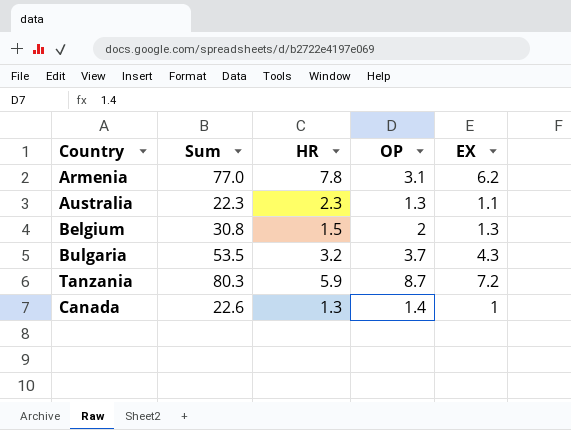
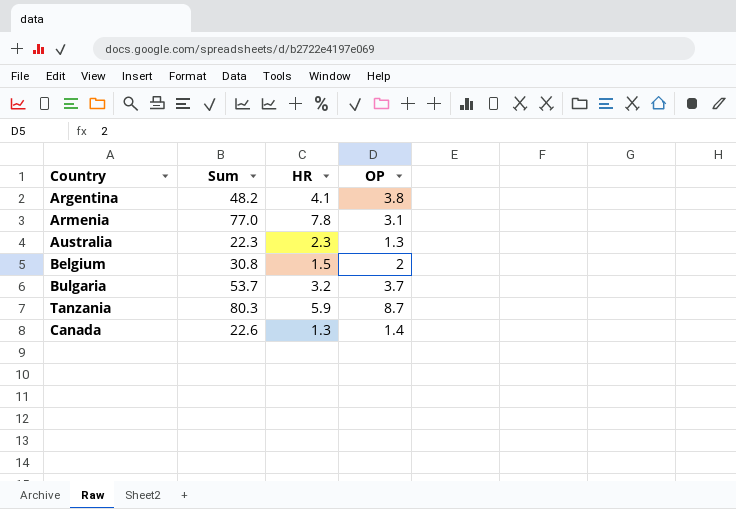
column EX | position: 5 -> none
row Argentina: none -> 48.2 | 4.1 | 3.8
Bulgaria | Sum: 53.5 -> 53.7

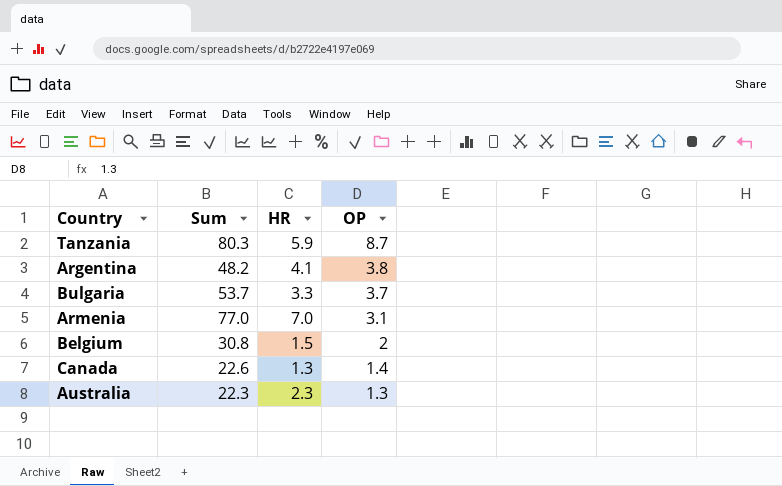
row order: none -> OP descending
Bulgaria | HR: 3.2 -> 3.3
Armenia | HR: 7.8 -> 7.0

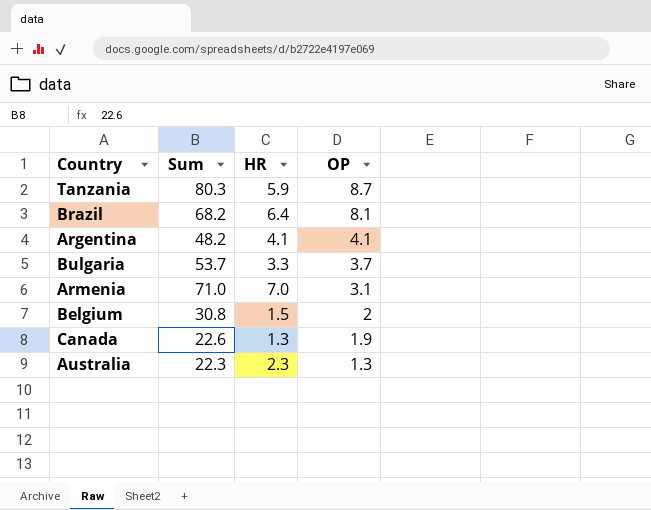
row Brazil: none -> 68.2 | 6.4 | 8.1
Argentina | OP: 3.8 -> 4.1
Armenia | Sum: 77.0 -> 71.0
Canada | OP: 1.4 -> 1.9

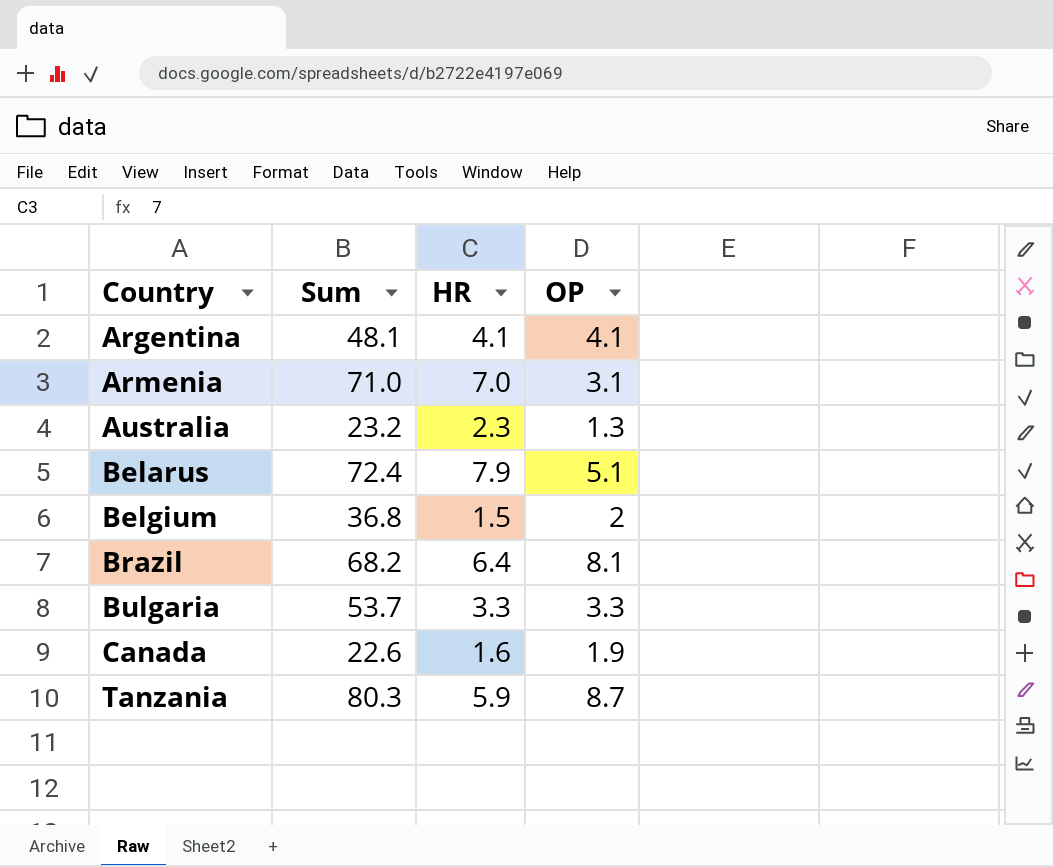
row order: OP descending -> Country ascending
Argentina | Sum: 48.2 -> 48.1
Australia | Sum: 22.3 -> 23.2
row Belarus: none -> 72.4 | 7.9 | 5.1
Belgium | Sum: 30.8 -> 36.8
Bulgaria | OP: 3.7 -> 3.3
Canada | HR: 1.3 -> 1.6

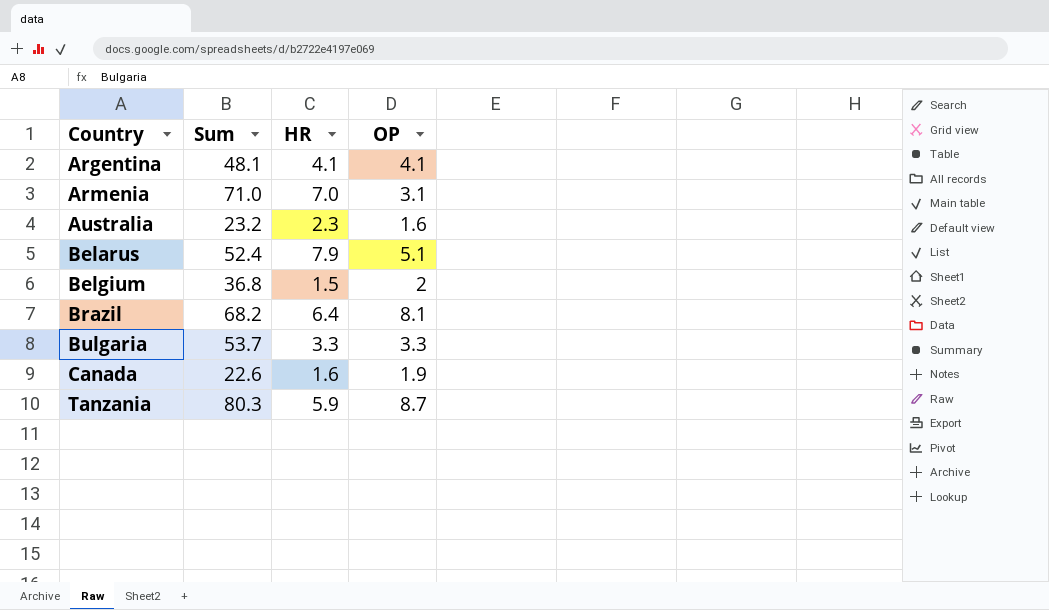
Australia | OP: 1.3 -> 1.6
Belarus | Sum: 72.4 -> 52.4

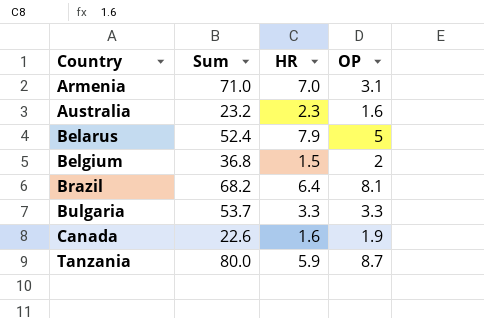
row Argentina: 48.1 | 4.1 | 4.1 -> none
Belarus | OP: 5.1 -> 5
Tanzania | Sum: 80.3 -> 80.0

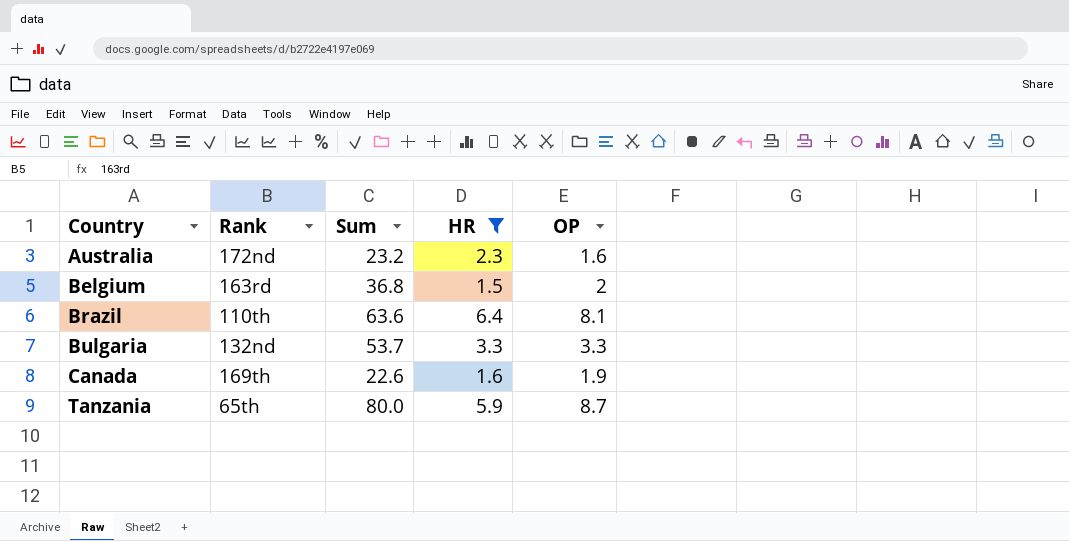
filter: none -> HR <= 6.4
column Rank | position: none -> 2
Brazil | Sum: 68.2 -> 63.6

